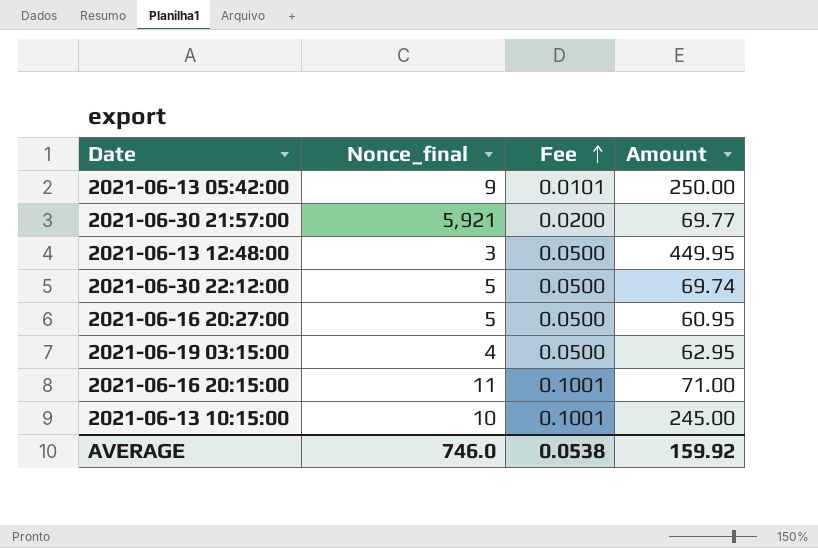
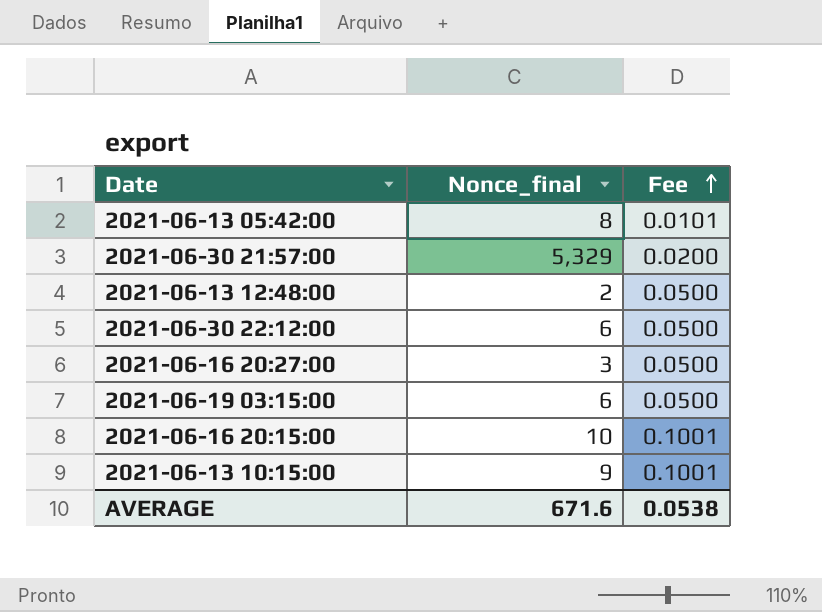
column Amount | position: 4 -> none
2021-06-13 05:42:00 | Nonce_final: 9 -> 8
2021-06-30 21:57:00 | Nonce_final: 5,921 -> 5,329
2021-06-13 12:48:00 | Nonce_final: 3 -> 2
2021-06-30 22:12:00 | Nonce_final: 5 -> 6
2021-06-16 20:27:00 | Nonce_final: 5 -> 3
2021-06-19 03:15:00 | Nonce_final: 4 -> 6
2021-06-16 20:15:00 | Nonce_final: 11 -> 10
2021-06-13 10:15:00 | Nonce_final: 10 -> 9
AVERAGE | Nonce_final: 746.0 -> 671.6

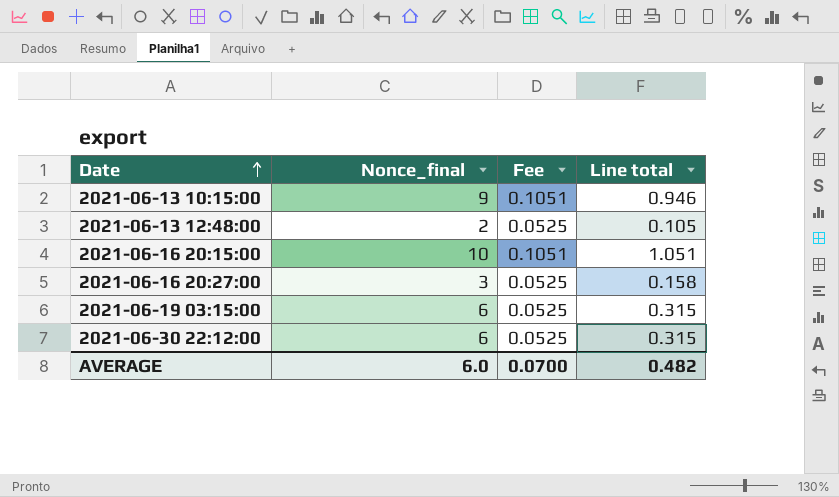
row order: Fee ascending -> Date ascending
column Line total | formula: none -> [Nonce_final] * [Fee]
row 2021-06-13 05:42:00: 8 | 0.0101 -> none
row 2021-06-30 21:57:00: 5,329 | 0.0200 -> none
2021-06-13 10:15:00 | Fee: 0.1001 -> 0.1051
2021-06-13 12:48:00 | Fee: 0.0500 -> 0.0525
2021-06-16 20:15:00 | Fee: 0.1001 -> 0.1051
2021-06-16 20:27:00 | Fee: 0.0500 -> 0.0525
2021-06-19 03:15:00 | Fee: 0.0500 -> 0.0525
2021-06-30 22:12:00 | Fee: 0.0500 -> 0.0525
AVERAGE | Nonce_final: 671.6 -> 6.0
AVERAGE | Fee: 0.0538 -> 0.0700

